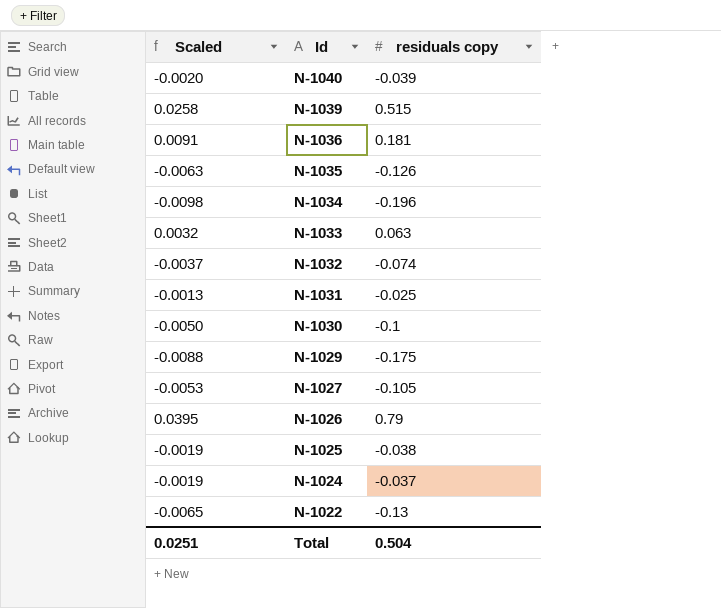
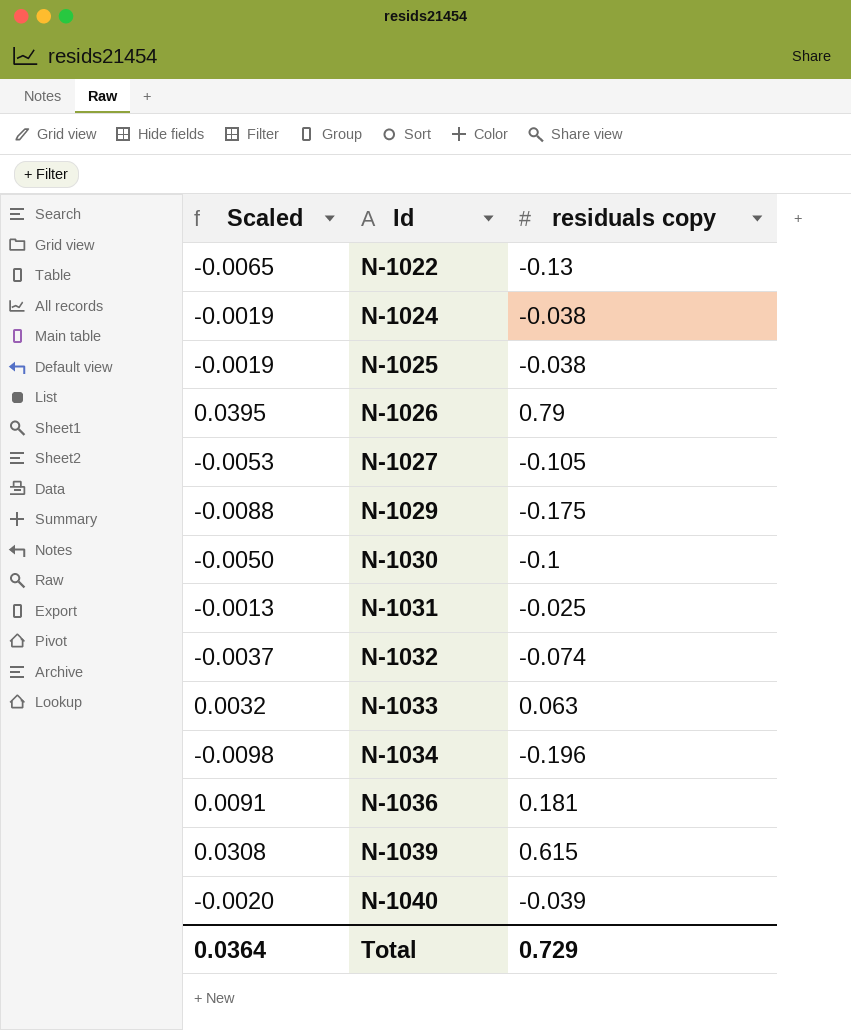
row order: Id descending -> Id ascending
row N-1035: -0.0063 | -0.126 -> none
N-1024 | residuals copy: -0.037 -> -0.038
N-1039 | Scaled: 0.0258 -> 0.0308
N-1039 | residuals copy: 0.515 -> 0.615
Total | Scaled: 0.0251 -> 0.0364
Total | residuals copy: 0.504 -> 0.729

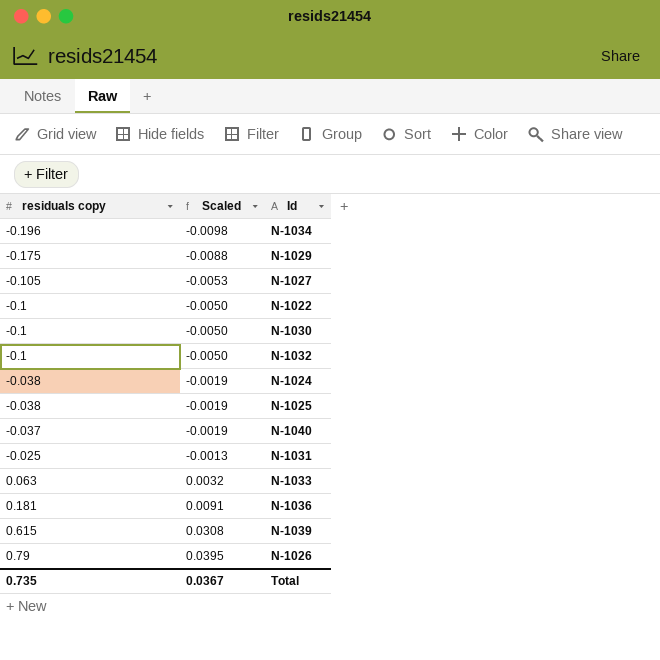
row order: Id ascending -> residuals copy ascending
column residuals copy | position: 3 -> 1
N-1022 | residuals copy: -0.13 -> -0.1
N-1022 | Scaled: -0.0065 -> -0.0050
N-1032 | residuals copy: -0.074 -> -0.1
N-1032 | Scaled: -0.0037 -> -0.0050
N-1040 | residuals copy: -0.039 -> -0.037
N-1040 | Scaled: -0.0020 -> -0.0019
Total | residuals copy: 0.729 -> 0.735
Total | Scaled: 0.0364 -> 0.0367

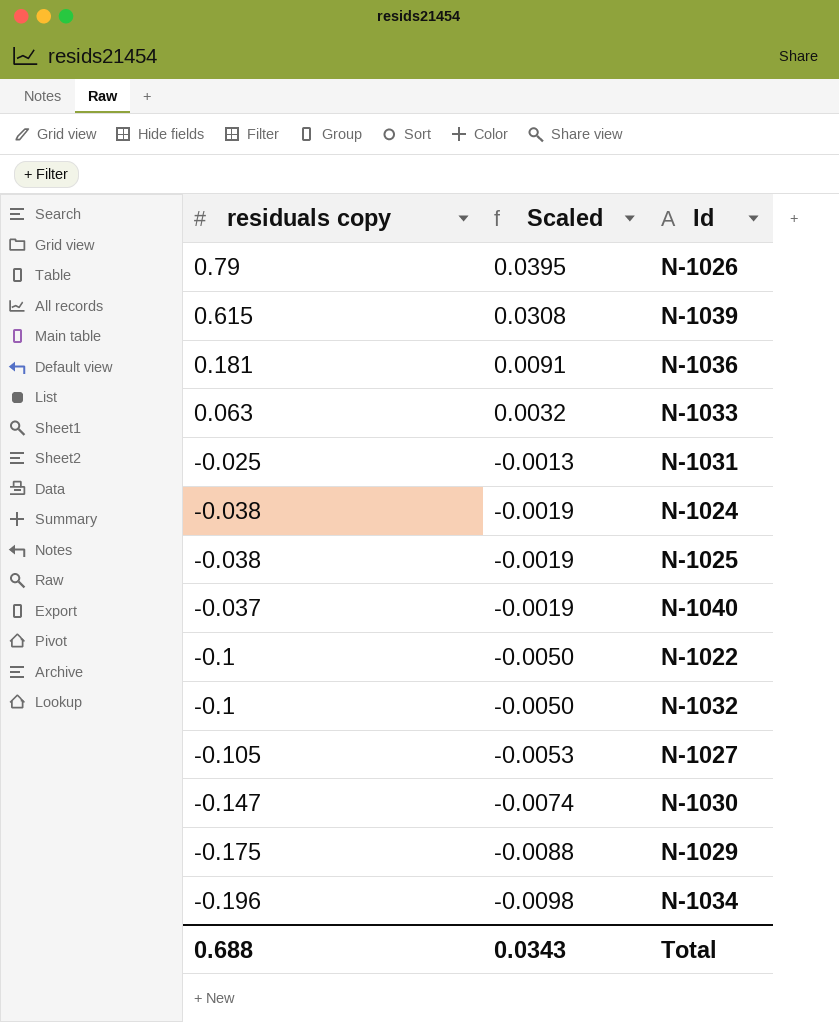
row order: residuals copy ascending -> Scaled descending
N-1030 | residuals copy: -0.1 -> -0.147
N-1030 | Scaled: -0.0050 -> -0.0074
Total | residuals copy: 0.735 -> 0.688
Total | Scaled: 0.0367 -> 0.0343

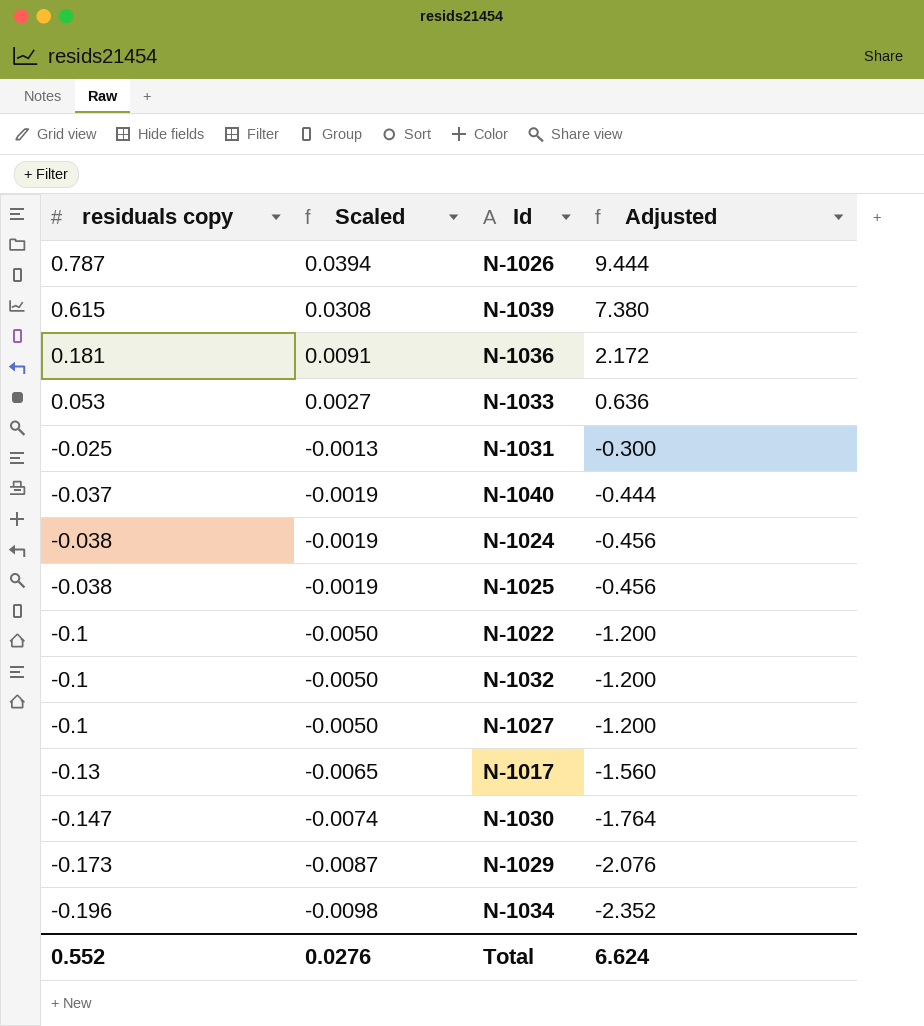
row order: Scaled descending -> residuals copy descending
column Adjusted | formula: none -> [residuals copy] * 12
N-1026 | residuals copy: 0.79 -> 0.787
N-1026 | Scaled: 0.0395 -> 0.0394
N-1033 | residuals copy: 0.063 -> 0.053
N-1033 | Scaled: 0.0032 -> 0.0027
N-1027 | residuals copy: -0.105 -> -0.1
N-1027 | Scaled: -0.0053 -> -0.0050
row N-1017: none -> -0.13 | -0.0065 | -1.560
N-1029 | residuals copy: -0.175 -> -0.173
N-1029 | Scaled: -0.0088 -> -0.0087
Total | residuals copy: 0.688 -> 0.552
Total | Scaled: 0.0343 -> 0.0276

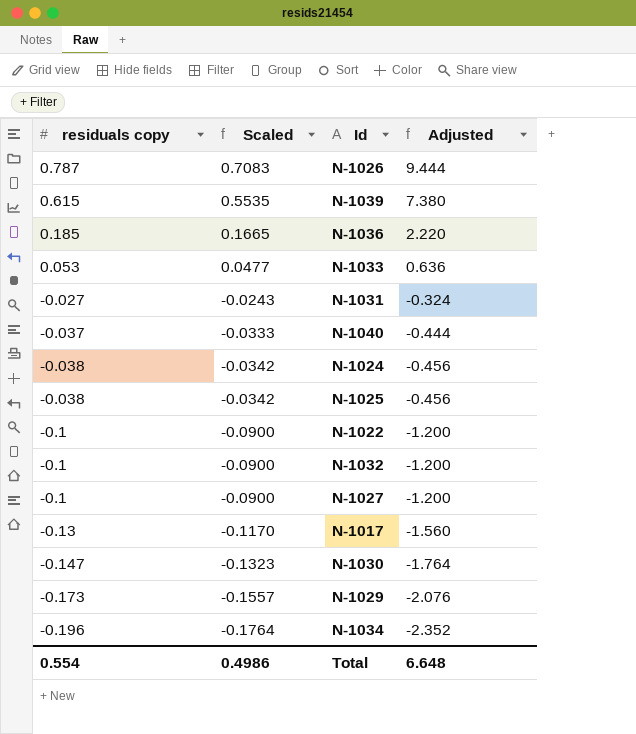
column Scaled | formula: [residuals copy] * 0.05 -> [residuals copy] * 0.9
N-1036 | residuals copy: 0.181 -> 0.185
N-1036 | Adjusted: 2.172 -> 2.220
N-1031 | residuals copy: -0.025 -> -0.027
N-1031 | Adjusted: -0.300 -> -0.324
Total | residuals copy: 0.552 -> 0.554
Total | Scaled: 0.0276 -> 0.4986
Total | Adjusted: 6.624 -> 6.648

